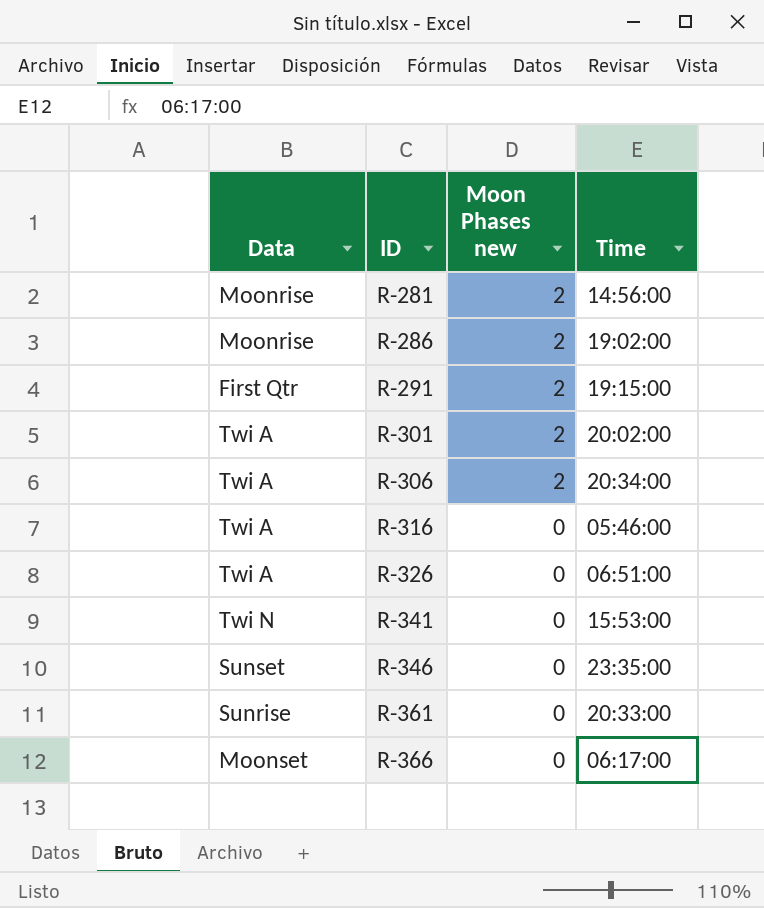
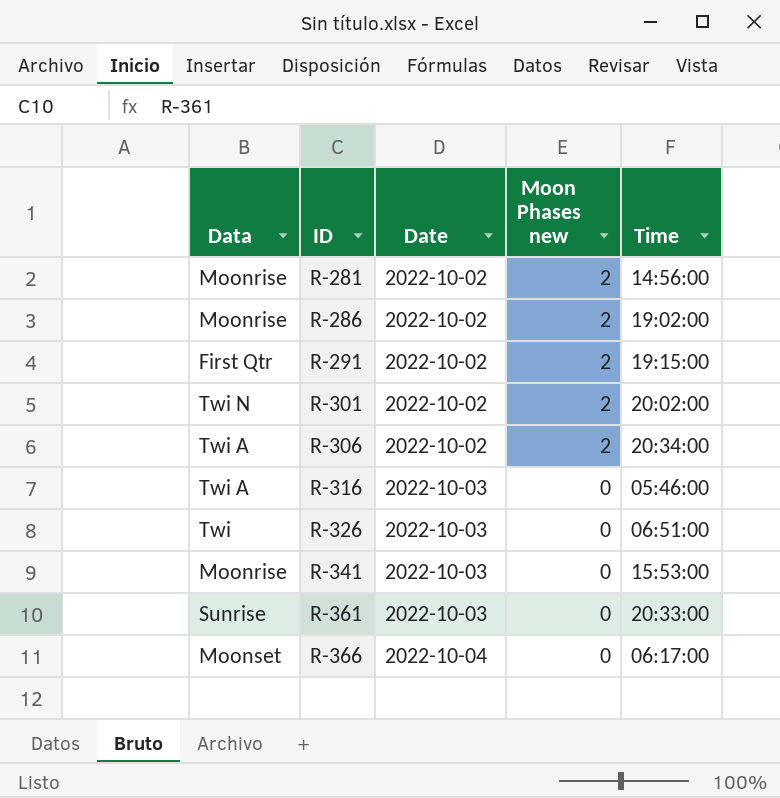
column Date | position: none -> 3
row R-346: Sunset | 0 | 23:35:00 -> none
R-301 | Data: Twi A -> Twi N
R-326 | Data: Twi A -> Twi
R-341 | Data: Twi N -> Moonrise

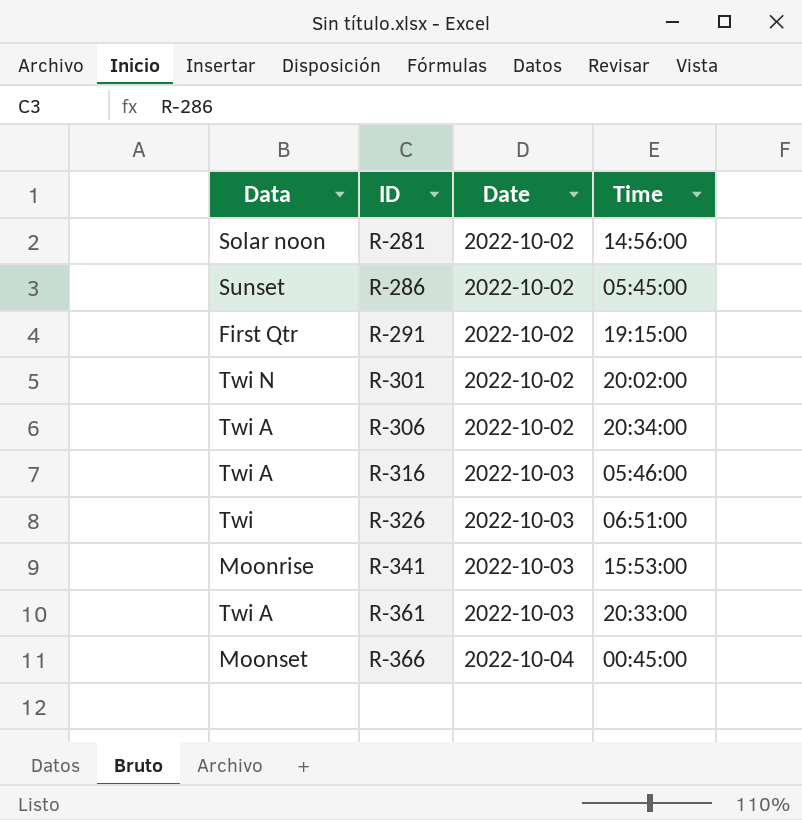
column Moon Phases new | position: 4 -> none
R-281 | Data: Moonrise -> Solar noon
R-286 | Data: Moonrise -> Sunset
R-286 | Time: 19:02:00 -> 05:45:00
R-361 | Data: Sunrise -> Twi A
R-366 | Time: 06:17:00 -> 00:45:00

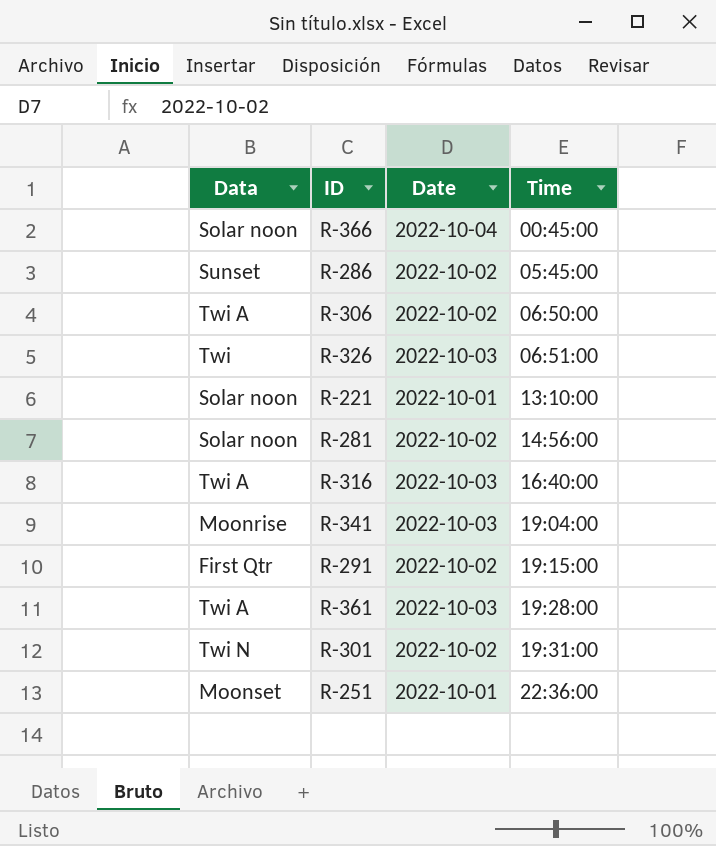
row order: ID ascending -> Time ascending
R-366 | Data: Moonset -> Solar noon
R-306 | Time: 20:34:00 -> 06:50:00
row R-221: none -> Solar noon | 2022-10-01 | 13:10:00
R-316 | Time: 05:46:00 -> 16:40:00
R-341 | Time: 15:53:00 -> 19:04:00
R-361 | Time: 20:33:00 -> 19:28:00
R-301 | Time: 20:02:00 -> 19:31:00
row R-251: none -> Moonset | 2022-10-01 | 22:36:00

